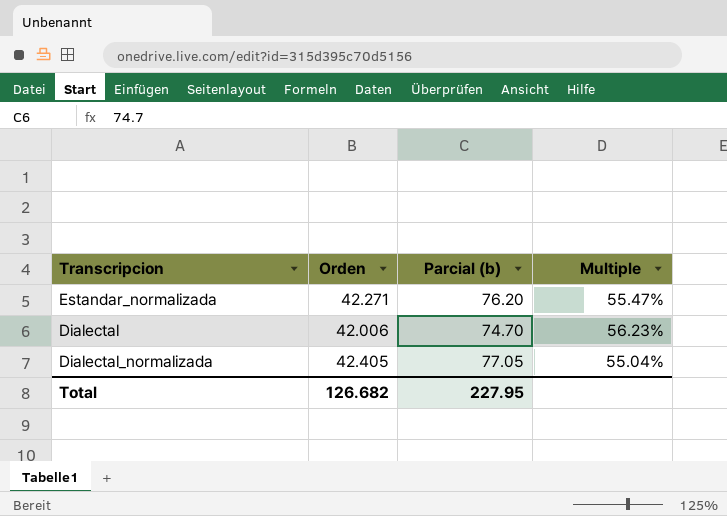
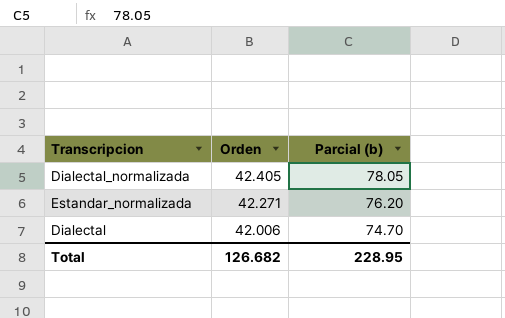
row order: none -> Orden descending
column Multiple | formula: [Orden] / [Parcial (b)] -> none
Dialectal_normalizada | Parcial (b): 77.05 -> 78.05
Total | Parcial (b): 227.95 -> 228.95

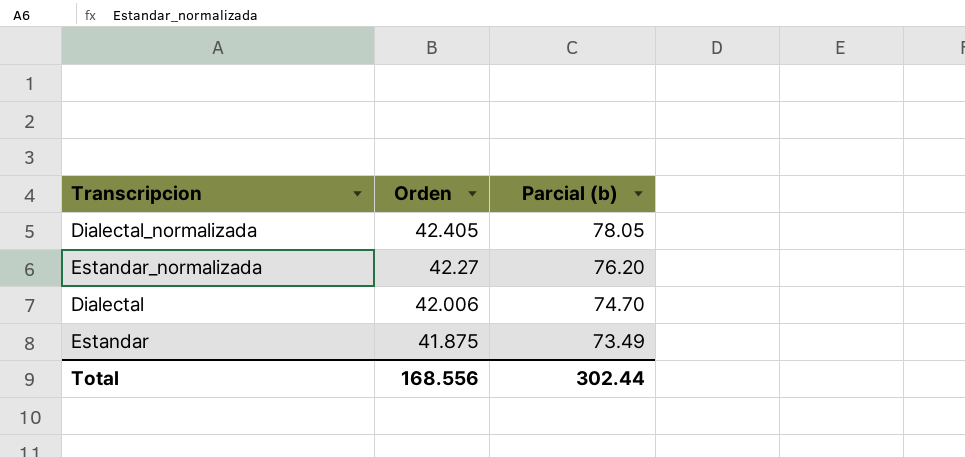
Estandar_normalizada | Orden: 42.271 -> 42.27
row Estandar: none -> 41.875 | 73.49
Total | Orden: 126.682 -> 168.556
Total | Parcial (b): 228.95 -> 302.44

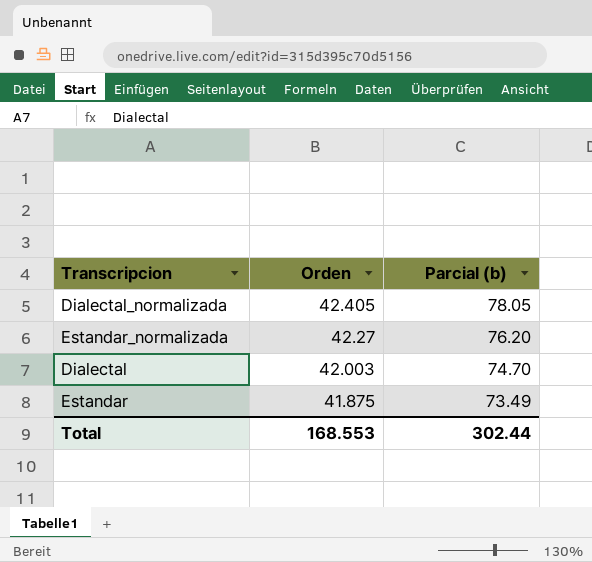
Dialectal | Orden: 42.006 -> 42.003
Total | Orden: 168.556 -> 168.553

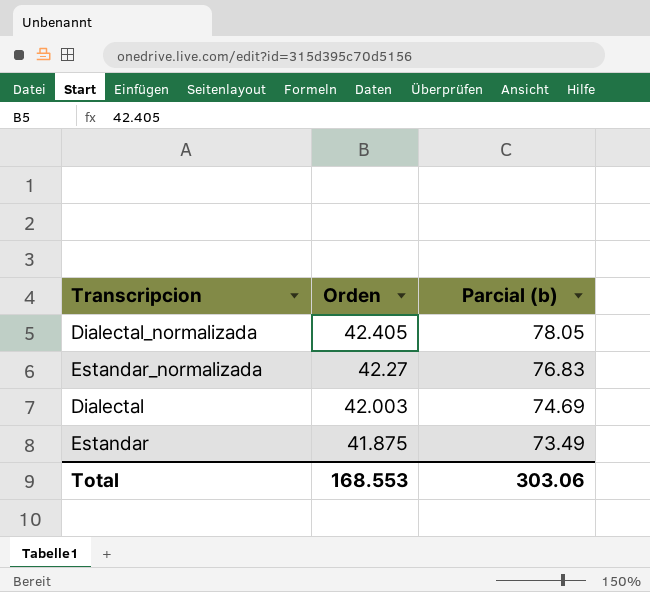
Estandar_normalizada | Parcial (b): 76.20 -> 76.83
Dialectal | Parcial (b): 74.70 -> 74.69
Total | Parcial (b): 302.44 -> 303.06

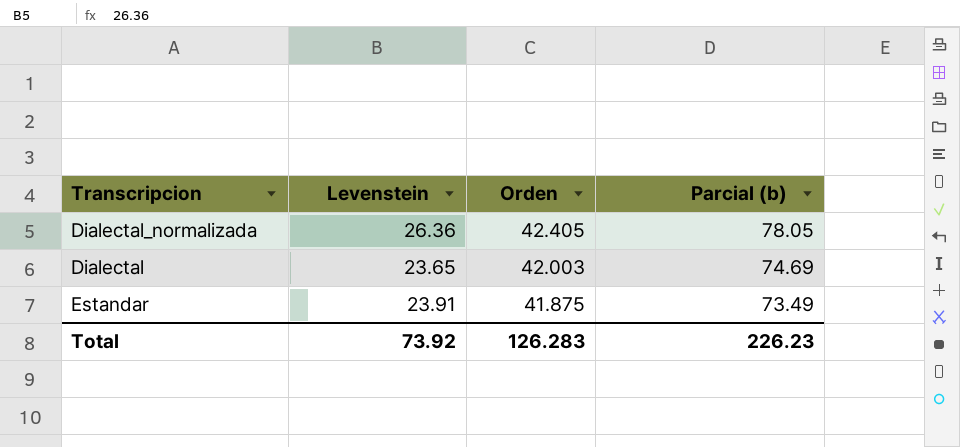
column Levenstein | position: none -> 2
row Estandar_normalizada: 42.27 | 76.83 -> none
Total | Orden: 168.553 -> 126.283
Total | Parcial (b): 303.06 -> 226.23

